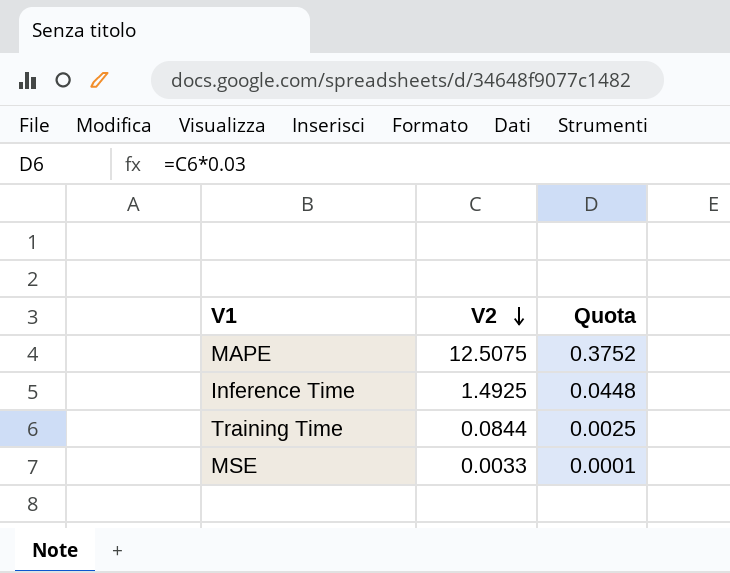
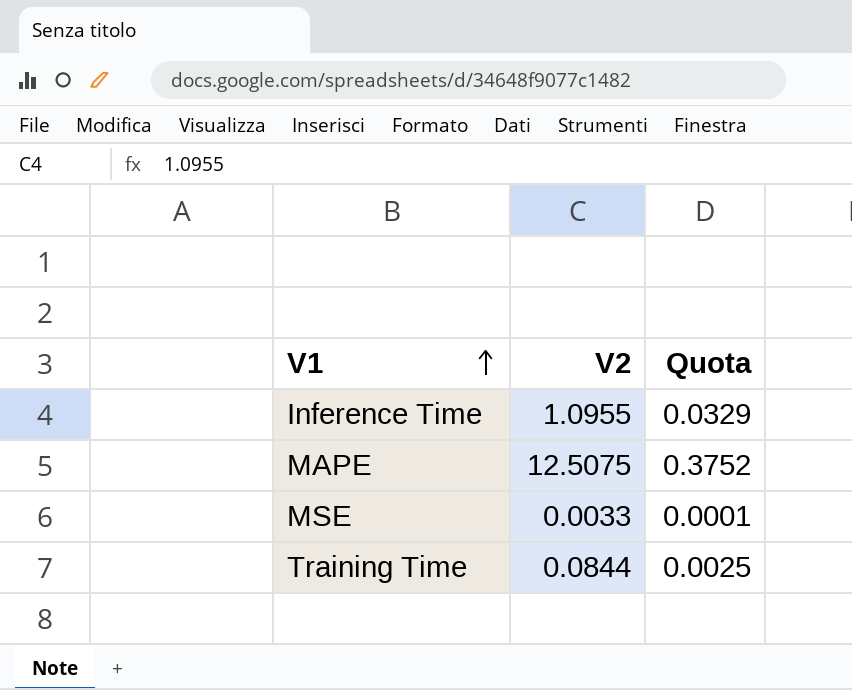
row order: V2 descending -> V1 ascending
Inference Time | V2: 1.4925 -> 1.0955
Inference Time | Quota: 0.0448 -> 0.0329

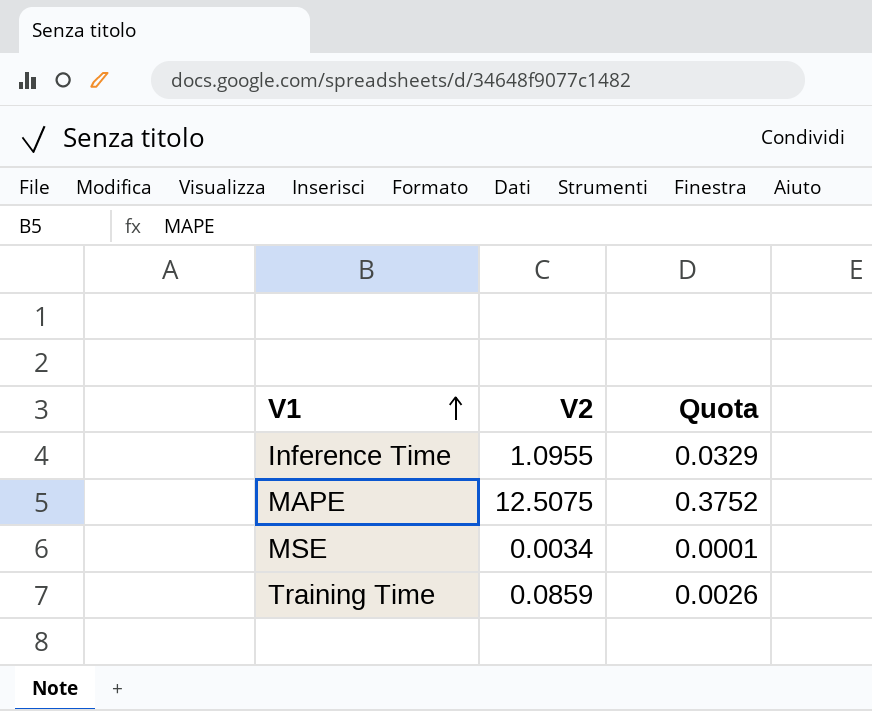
MSE | V2: 0.0033 -> 0.0034
Training Time | V2: 0.0844 -> 0.0859
Training Time | Quota: 0.0025 -> 0.0026

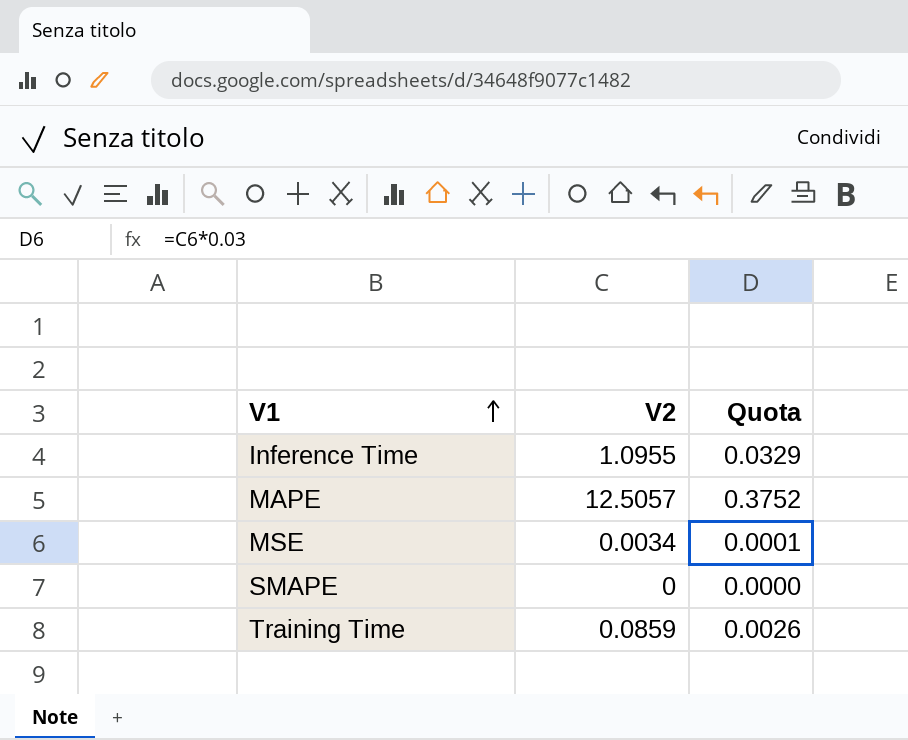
MAPE | V2: 12.5075 -> 12.5057
row SMAPE: none -> 0 | 0.0000

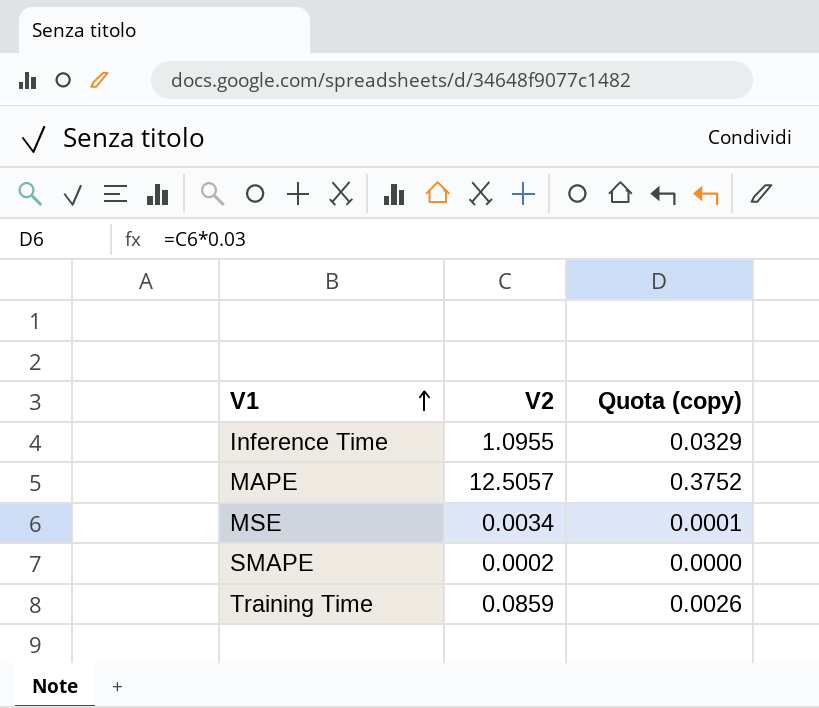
column name: Quota -> Quota (copy)
SMAPE | V2: 0 -> 0.0002

